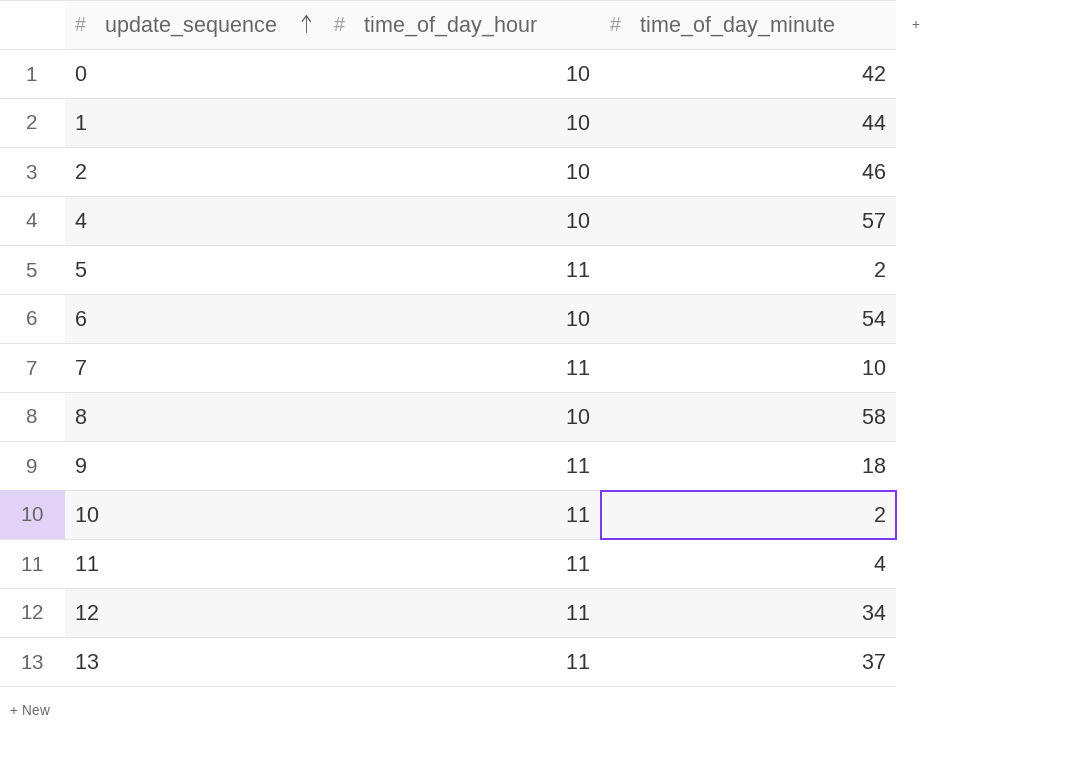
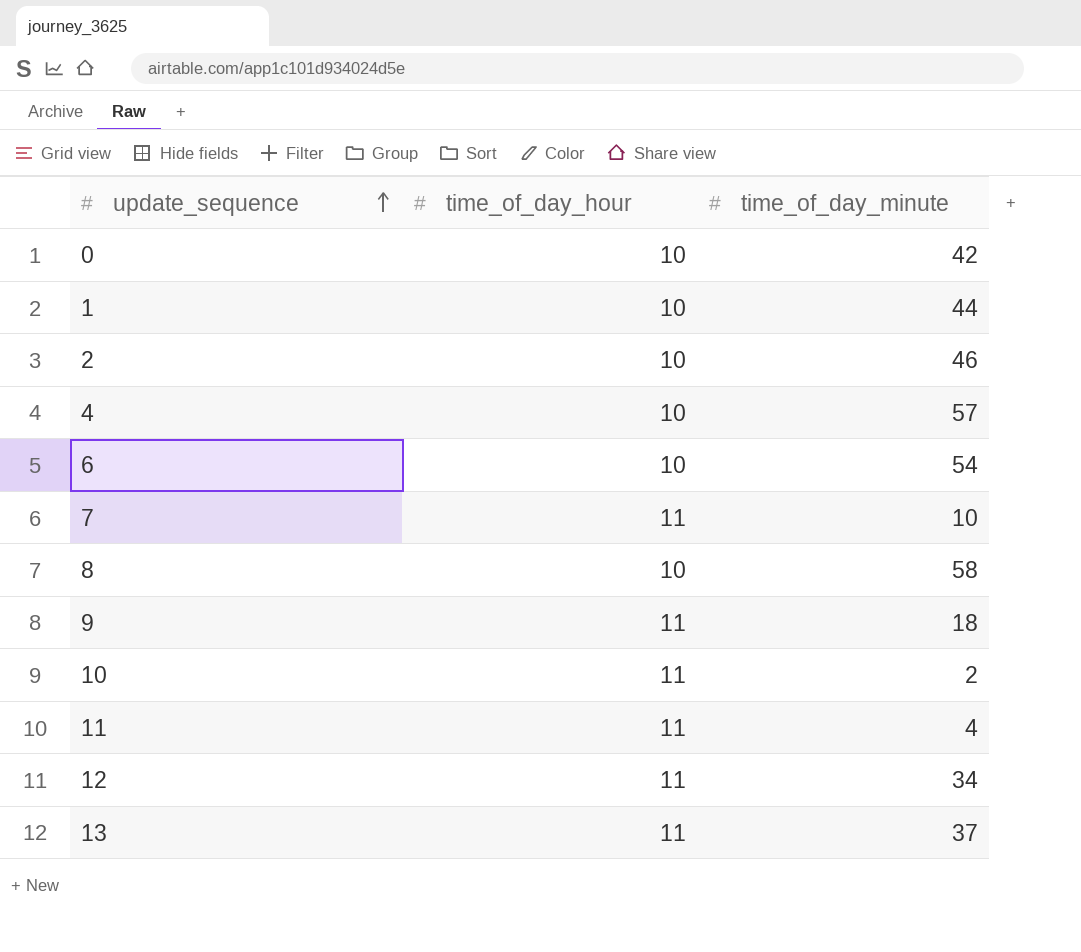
row 5: 11 | 2 -> none

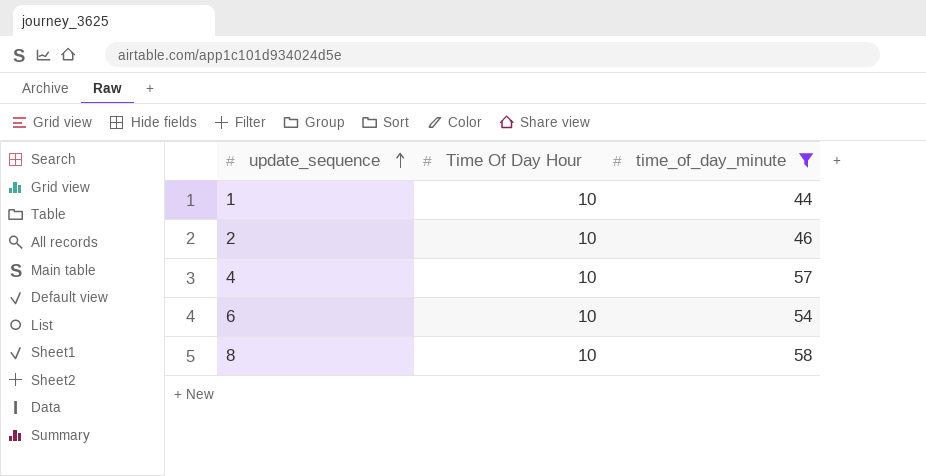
filter: none -> time_of_day_minute >= 44
column name: time_of_day_hour -> Time Of Day Hour

